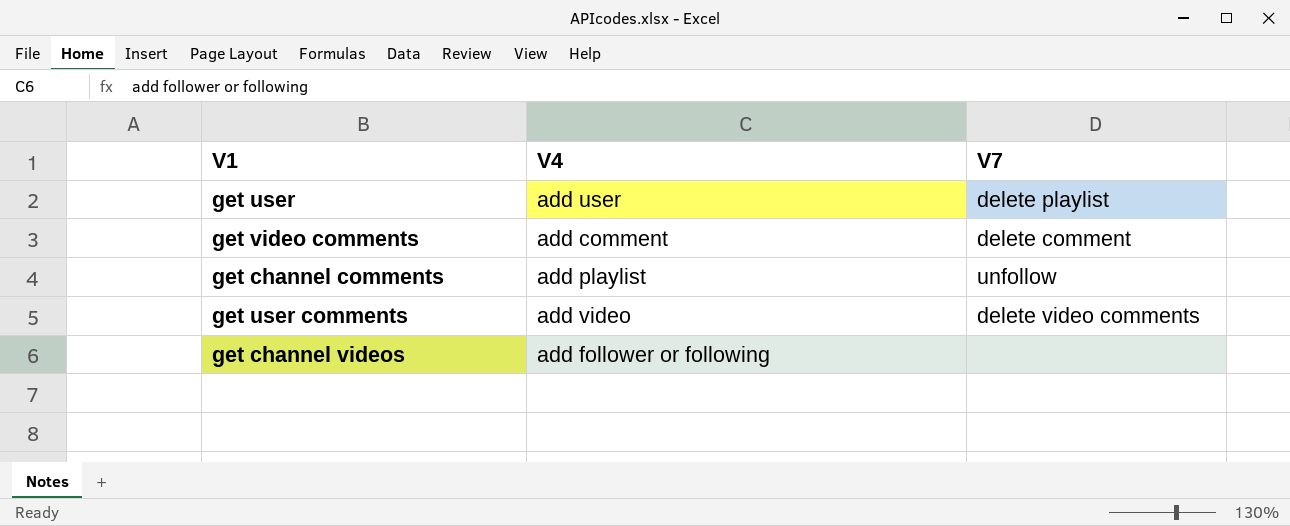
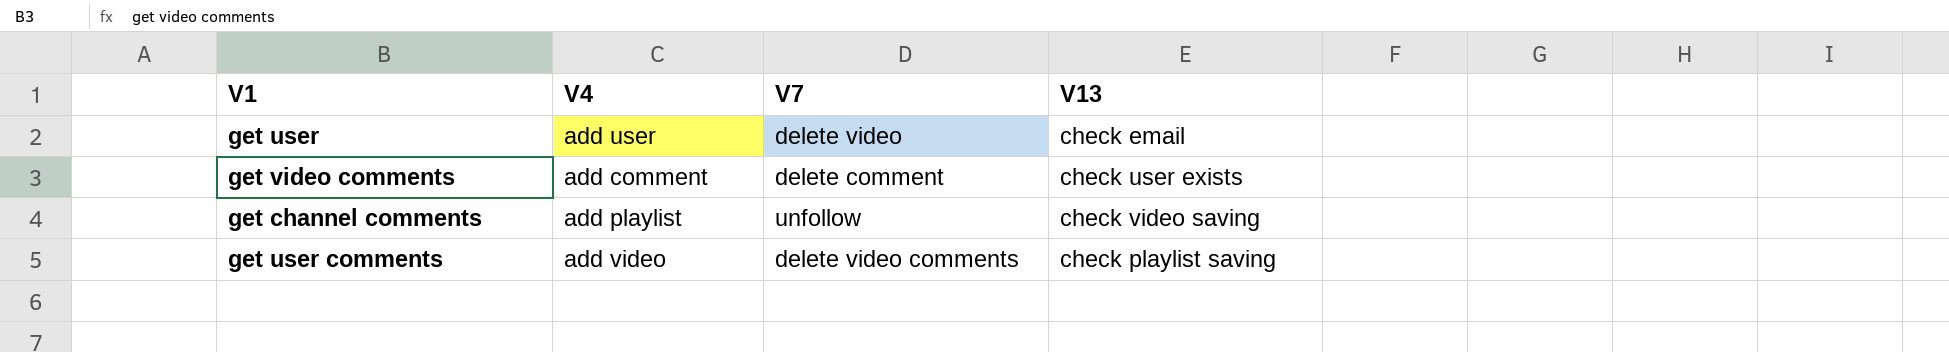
column V13 | position: none -> 4
row get channel videos: add follower or following | none -> none
get user | V7: delete playlist -> delete video

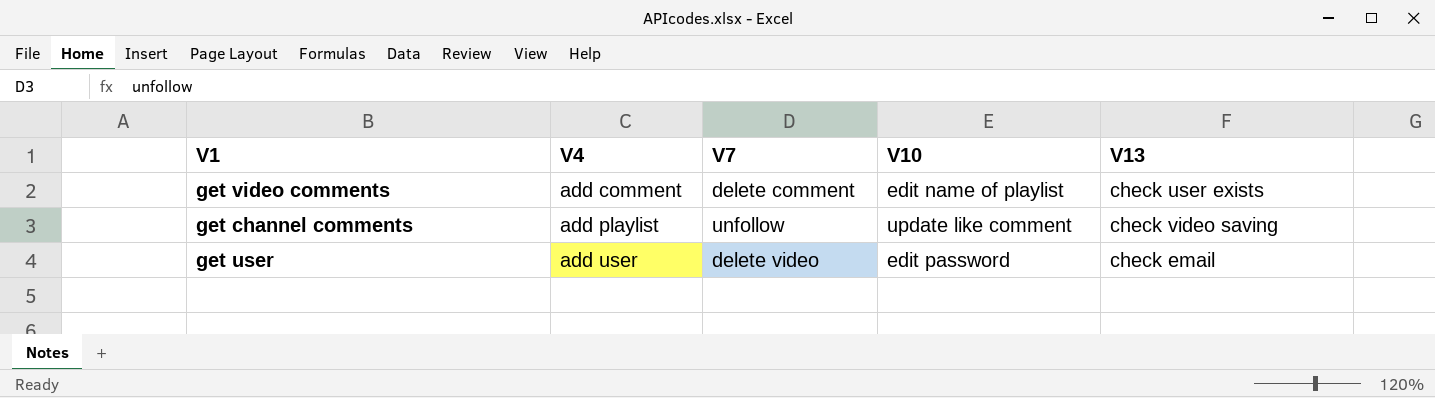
row order: none -> V4 ascending
column V10 | position: none -> 4
row get user comments: add video | delete video comments | check playlist saving -> none

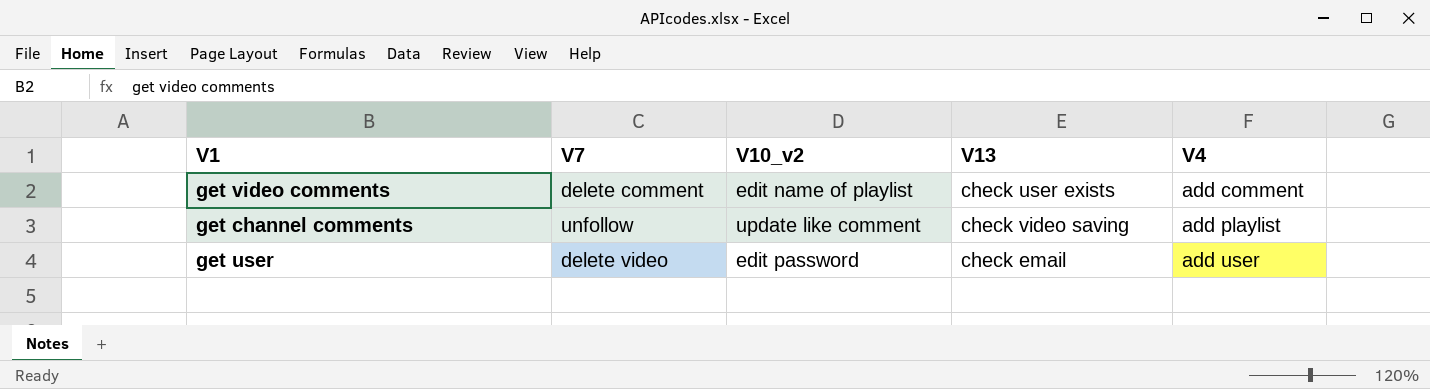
column name: V10 -> V10_v2
column V4 | position: 2 -> 5

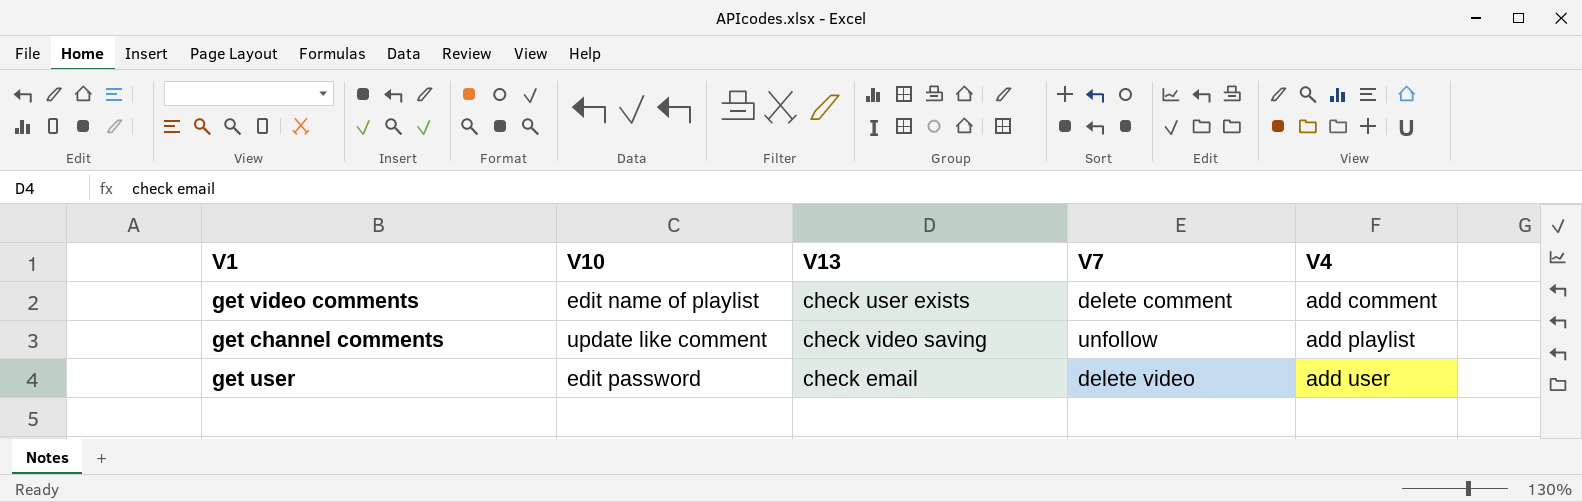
column name: V10_v2 -> V10
column V7 | position: 2 -> 4

